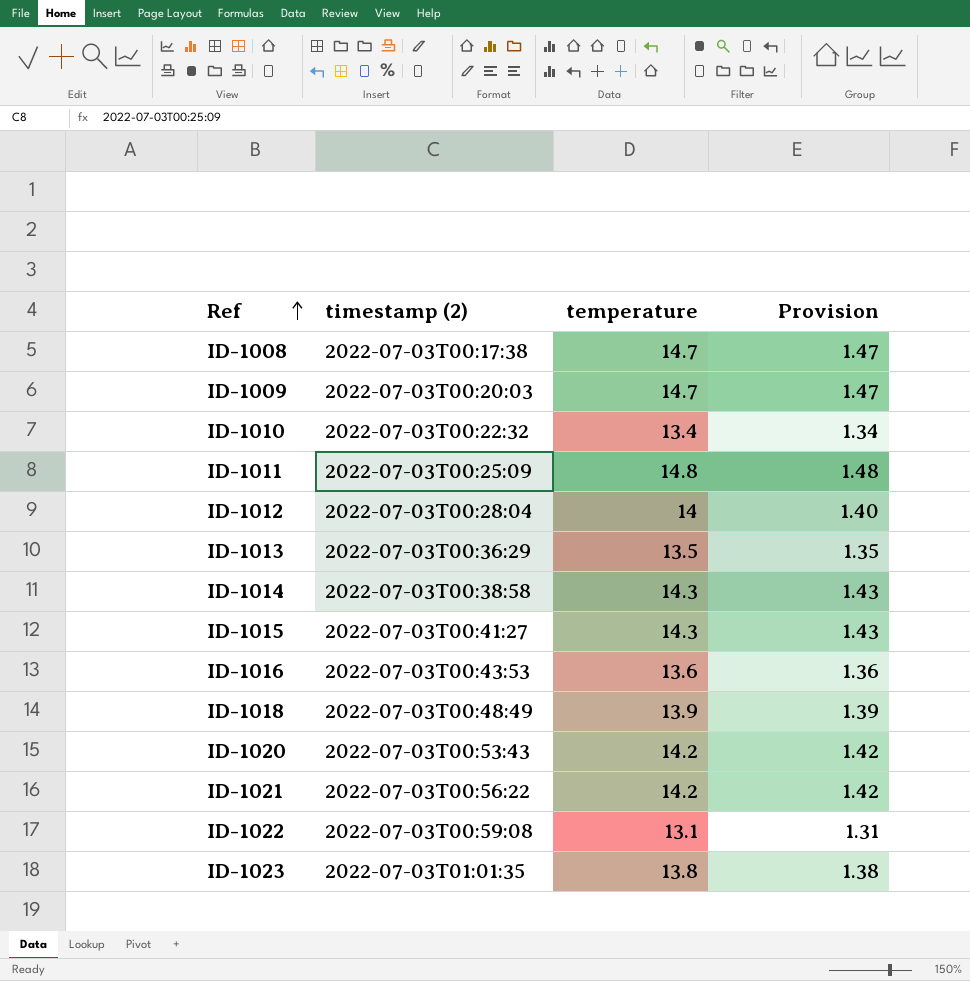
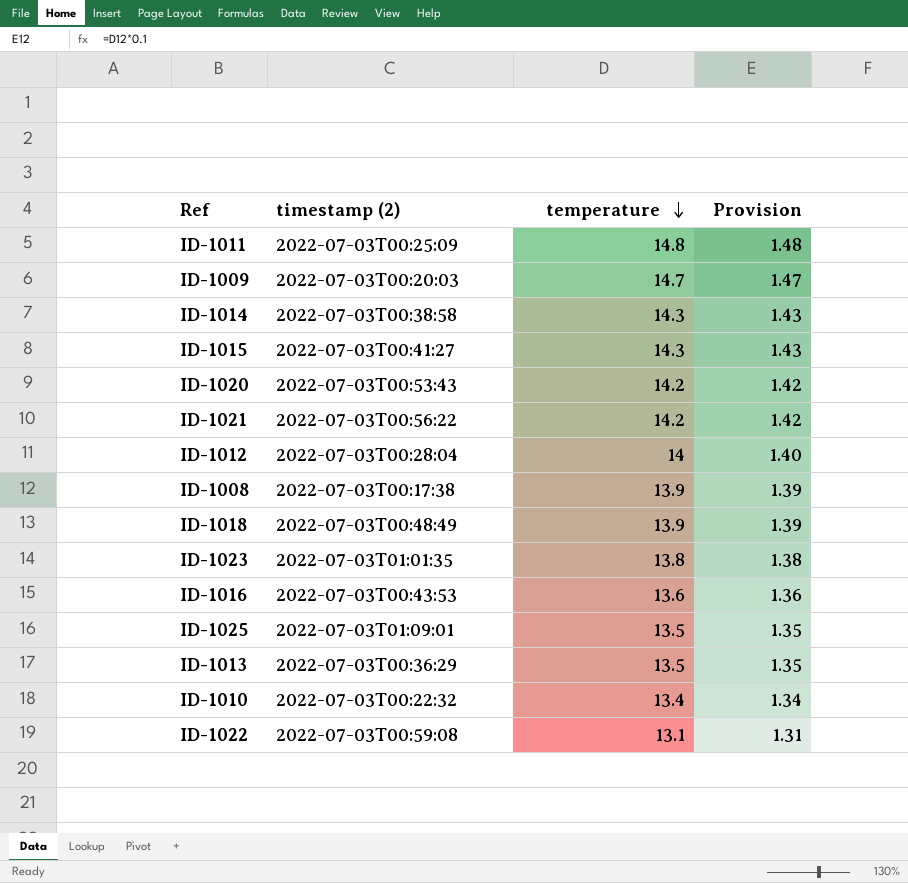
row order: Ref ascending -> temperature descending
ID-1008 | temperature: 14.7 -> 13.9
ID-1008 | Provision: 1.47 -> 1.39
row ID-1025: none -> 2022-07-03T01:09:01 | 13.5 | 1.35

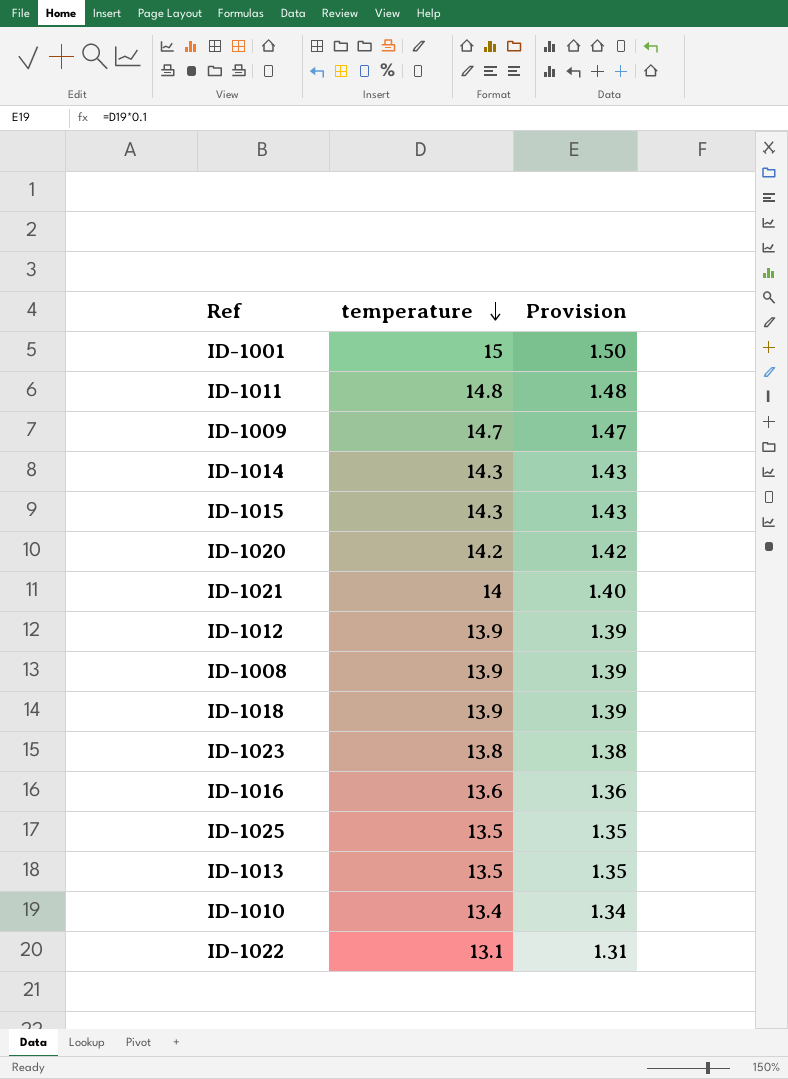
column timestamp (2) | position: 2 -> none
row ID-1001: none -> 15 | 1.50
ID-1021 | temperature: 14.2 -> 14
ID-1021 | Provision: 1.42 -> 1.40
ID-1012 | temperature: 14 -> 13.9
ID-1012 | Provision: 1.40 -> 1.39

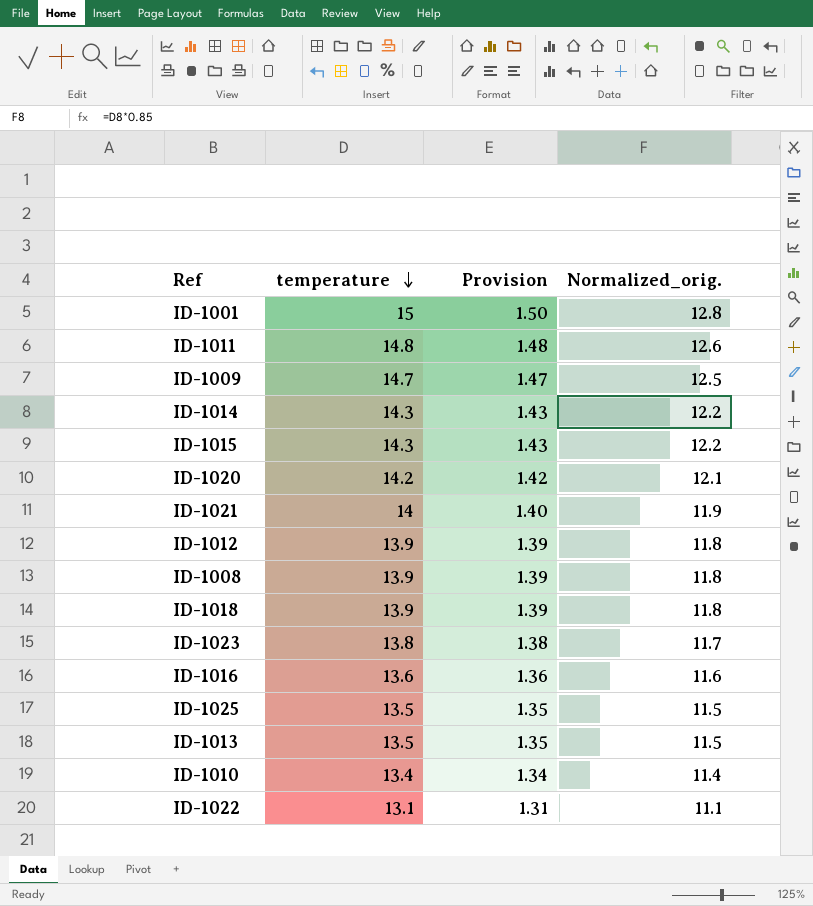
column Normalized_orig. | formula: none -> [temperature] * 0.85

